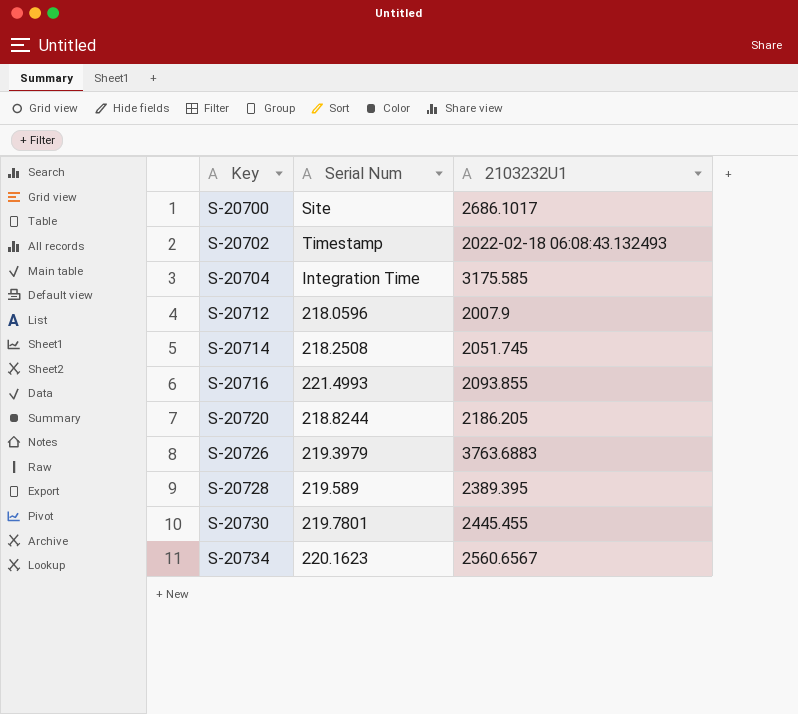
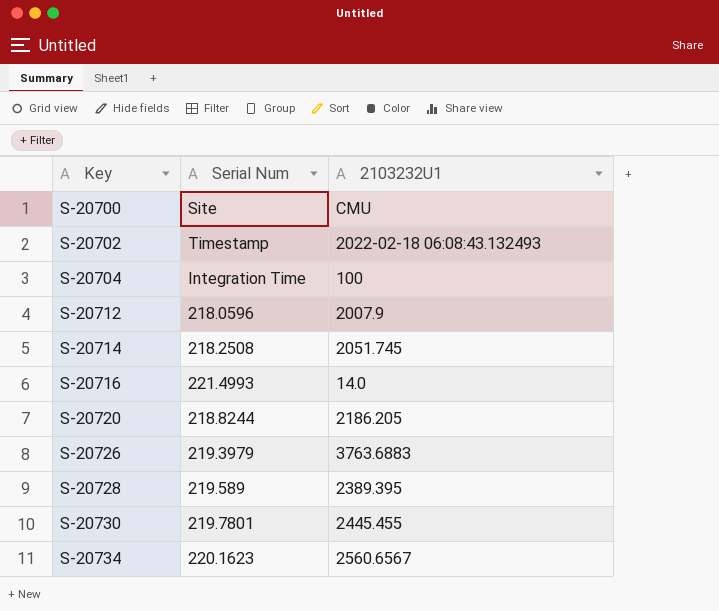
S-20700 | 2103232U1: 2686.1017 -> CMU
S-20704 | 2103232U1: 3175.585 -> 100
S-20716 | 2103232U1: 2093.855 -> 14.0

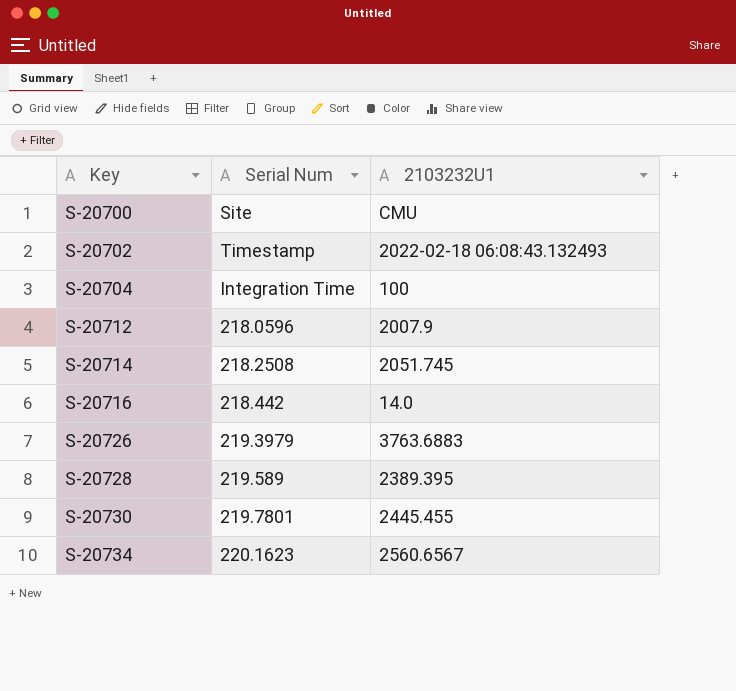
row S-20720: 218.8244 | 2186.205 -> none
S-20716 | Serial Num: 221.4993 -> 218.442

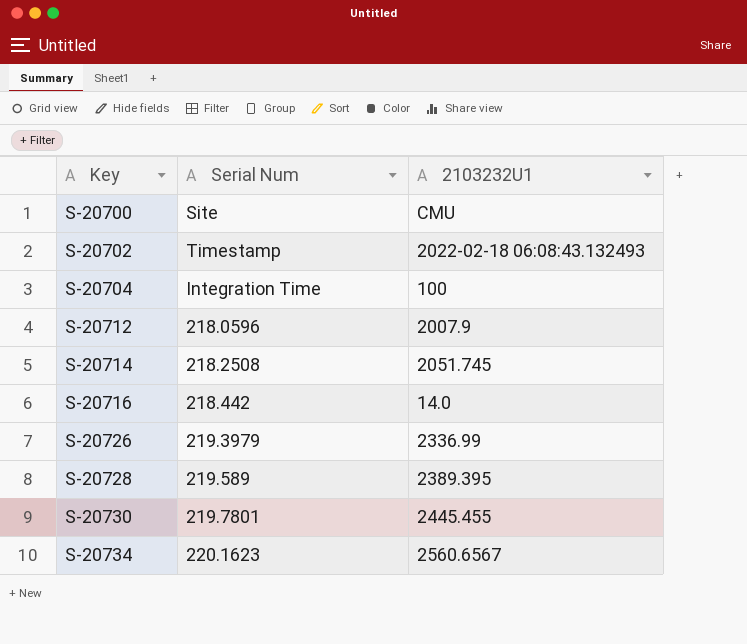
S-20726 | 2103232U1: 3763.6883 -> 2336.99

